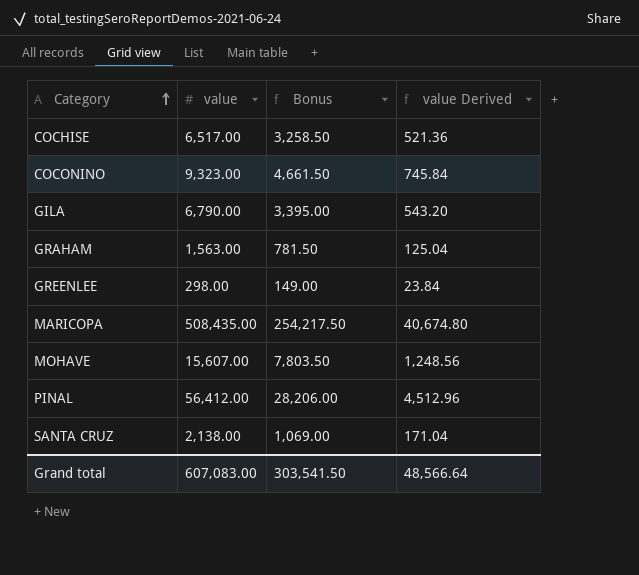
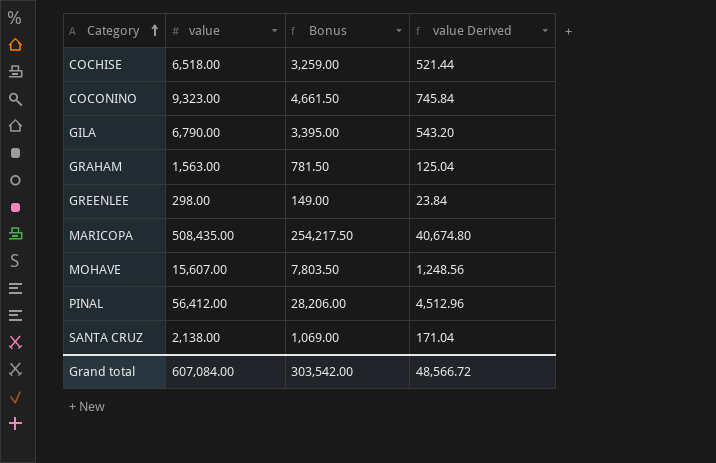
COCHISE | value: 6,517.00 -> 6,518.00
COCHISE | Bonus: 3,258.50 -> 3,259.00
COCHISE | value Derived: 521.36 -> 521.44
Grand total | value: 607,083.00 -> 607,084.00
Grand total | Bonus: 303,541.50 -> 303,542.00
Grand total | value Derived: 48,566.64 -> 48,566.72

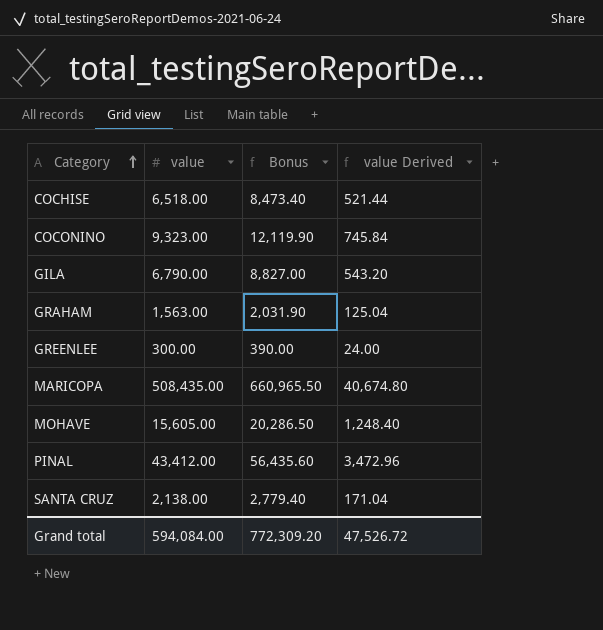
column Bonus | formula: [value] * 0.5 -> [value] * 1.3
GREENLEE | value: 298.00 -> 300.00
GREENLEE | value Derived: 23.84 -> 24.00
MOHAVE | value: 15,607.00 -> 15,605.00
MOHAVE | value Derived: 1,248.56 -> 1,248.40
PINAL | value: 56,412.00 -> 43,412.00
PINAL | value Derived: 4,512.96 -> 3,472.96
Grand total | value: 607,084.00 -> 594,084.00
Grand total | Bonus: 303,542.00 -> 772,309.20
Grand total | value Derived: 48,566.72 -> 47,526.72

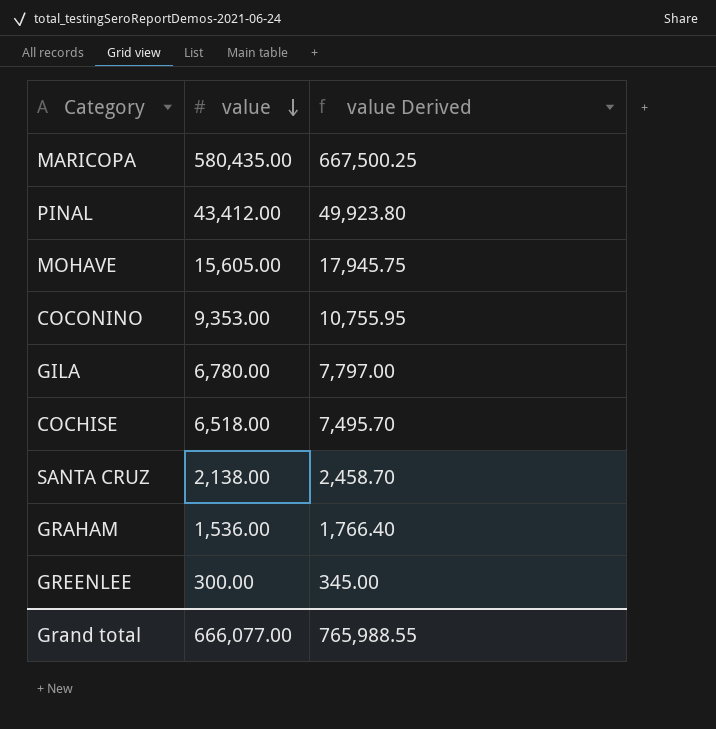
row order: Category ascending -> value descending
column Bonus | formula: [value] * 1.3 -> none
column value Derived | formula: [value] * 0.08 -> [value] * 1.15
MARICOPA | value: 508,435.00 -> 580,435.00
COCONINO | value: 9,323.00 -> 9,353.00
GILA | value: 6,790.00 -> 6,780.00
GRAHAM | value: 1,563.00 -> 1,536.00
Grand total | value: 594,084.00 -> 666,077.00
Grand total | value Derived: 47,526.72 -> 765,988.55

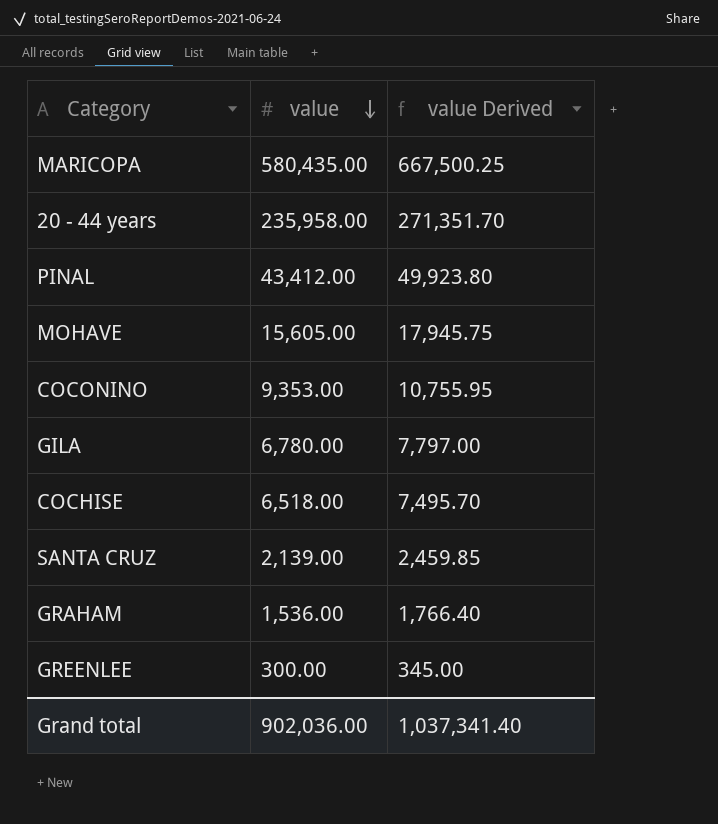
row 20 - 44 years: none -> 235,958.00 | 271,351.70
SANTA CRUZ | value: 2,138.00 -> 2,139.00
SANTA CRUZ | value Derived: 2,458.70 -> 2,459.85
Grand total | value: 666,077.00 -> 902,036.00
Grand total | value Derived: 765,988.55 -> 1,037,341.40

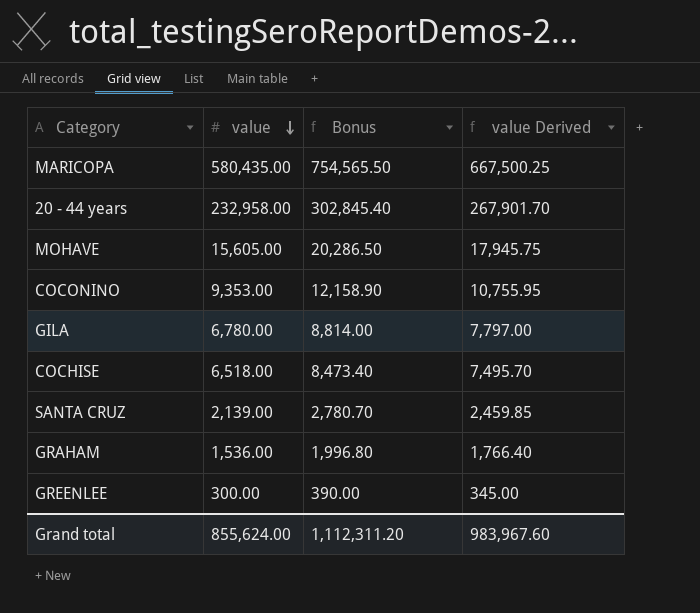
column Bonus | formula: none -> [value] * 1.3
row PINAL: 43,412.00 | 49,923.80 -> none
20 - 44 years | value: 235,958.00 -> 232,958.00
20 - 44 years | value Derived: 271,351.70 -> 267,901.70
Grand total | value: 902,036.00 -> 855,624.00
Grand total | value Derived: 1,037,341.40 -> 983,967.60

